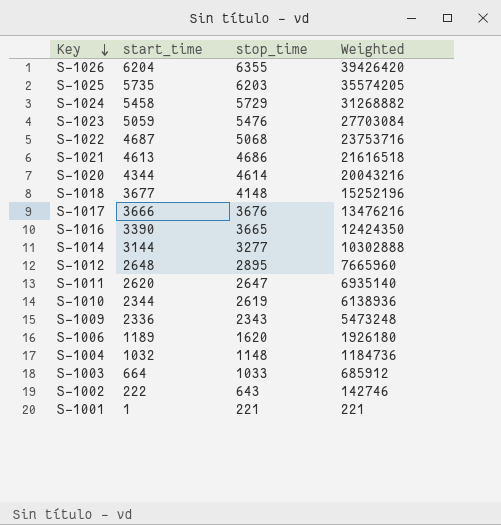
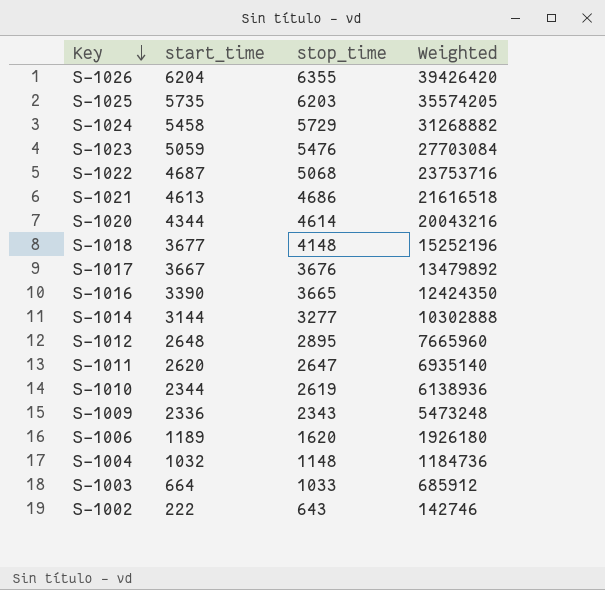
row S-1001: 1 | 221 | 221 -> none
S-1017 | start_time: 3666 -> 3667
S-1017 | Weighted: 13476216 -> 13479892

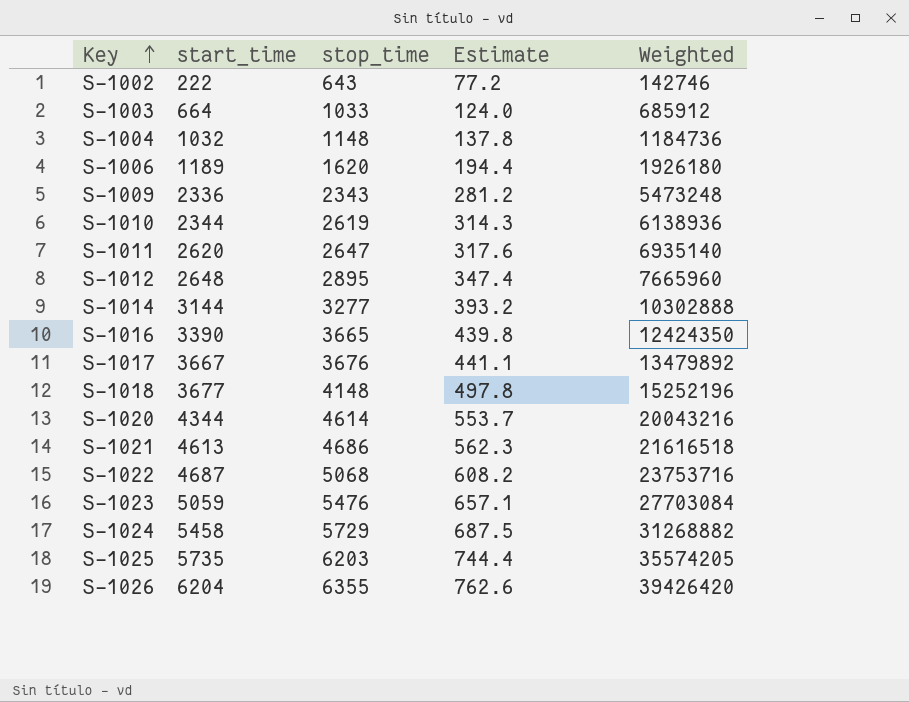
row order: Key descending -> Key ascending
column Estimate | formula: none -> [stop_time] * 0.12

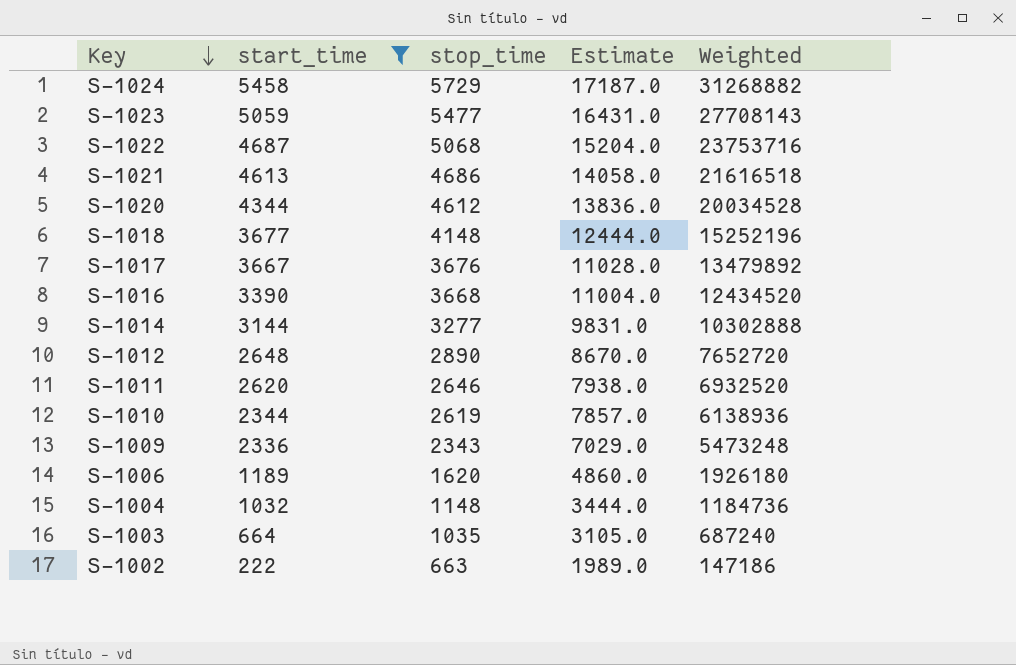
filter: none -> start_time <= 5458
row order: Key ascending -> Key descending
column Estimate | formula: [stop_time] * 0.12 -> [stop_time] * 3
S-1023 | stop_time: 5476 -> 5477
S-1023 | Weighted: 27703084 -> 27708143
S-1020 | stop_time: 4614 -> 4612
S-1020 | Weighted: 20043216 -> 20034528
S-1016 | stop_time: 3665 -> 3668
S-1016 | Weighted: 12424350 -> 12434520
S-1012 | stop_time: 2895 -> 2890
S-1012 | Weighted: 7665960 -> 7652720
S-1011 | stop_time: 2647 -> 2646
S-1011 | Weighted: 6935140 -> 6932520
S-1003 | stop_time: 1033 -> 1035
S-1003 | Weighted: 685912 -> 687240
S-1002 | stop_time: 643 -> 663
S-1002 | Weighted: 142746 -> 147186

